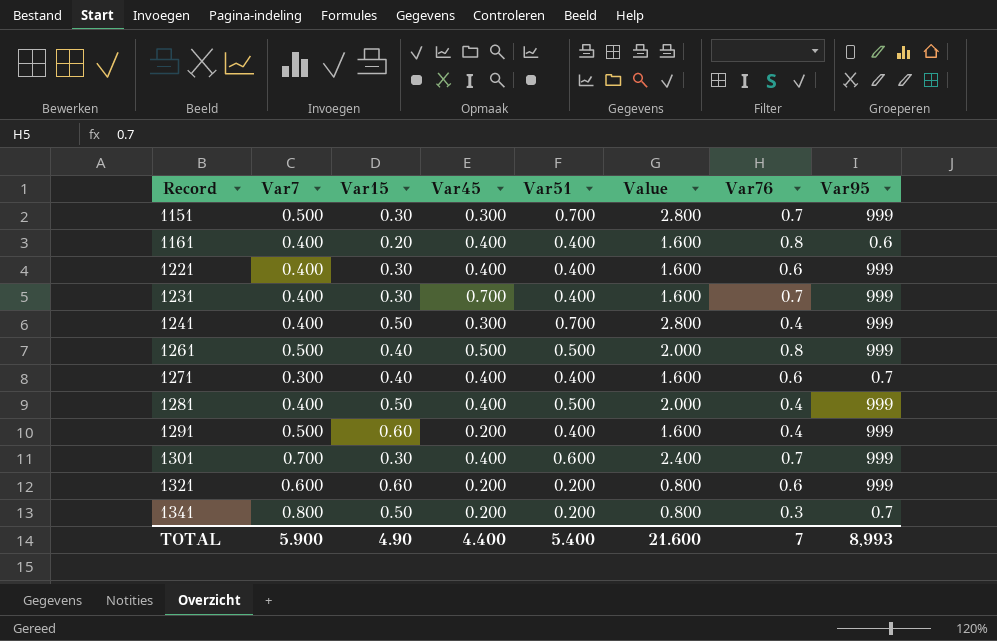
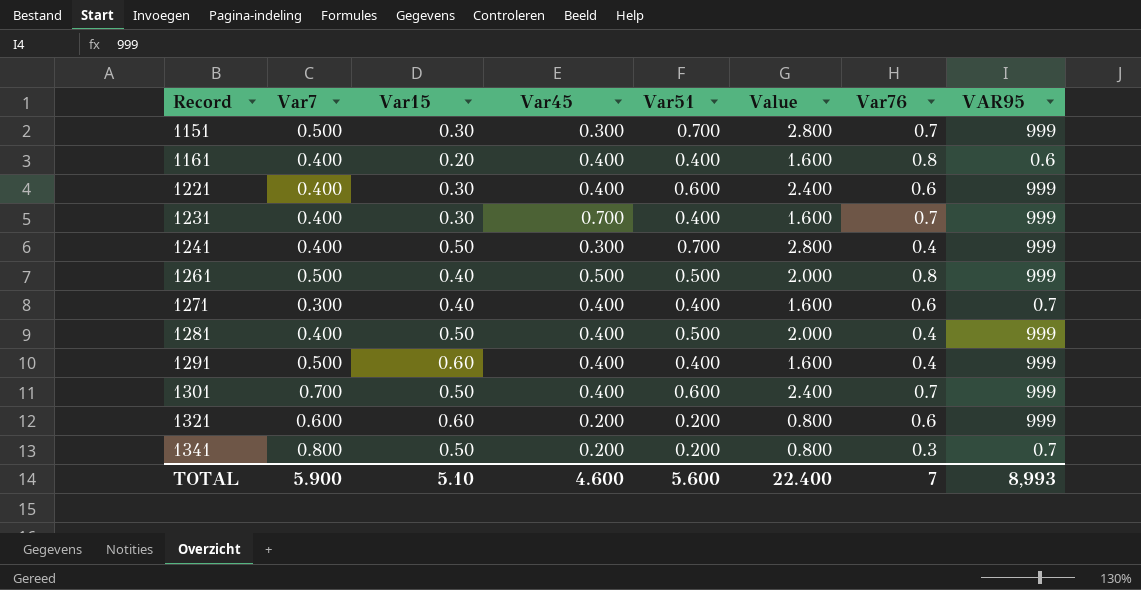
column name: Var95 -> VAR95
1221 | Var51: 0.400 -> 0.600
1221 | Value: 1.600 -> 2.400
1291 | Var45: 0.200 -> 0.400
1301 | Var15: 0.30 -> 0.50
TOTAL | Var15: 4.90 -> 5.10
TOTAL | Var45: 4.400 -> 4.600
TOTAL | Var51: 5.400 -> 5.600
TOTAL | Value: 21.600 -> 22.400

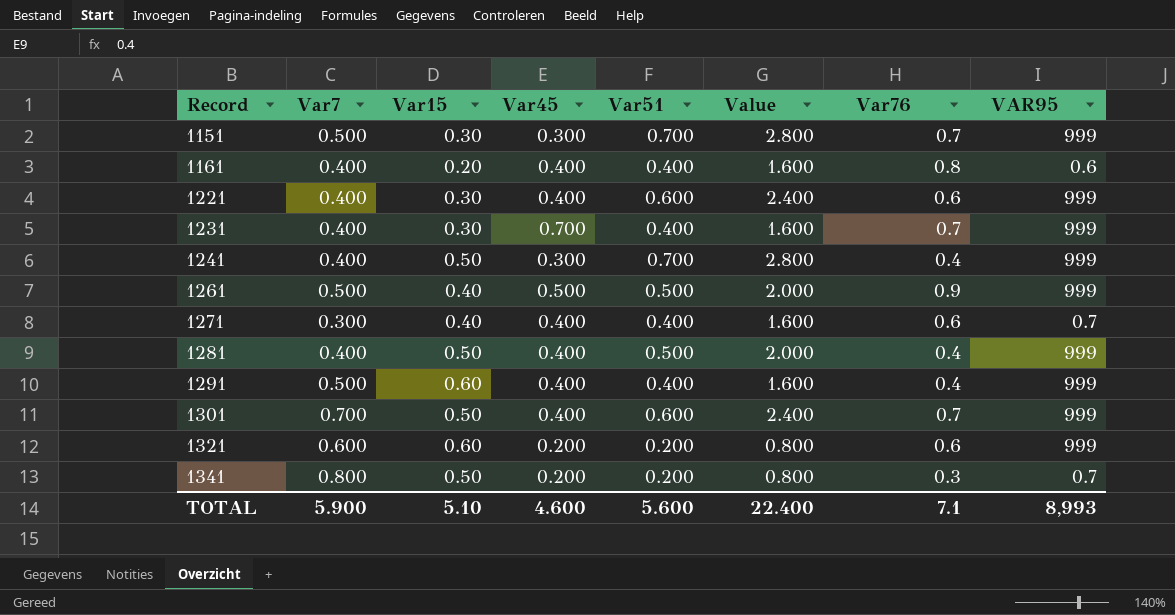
1261 | Var76: 0.8 -> 0.9
TOTAL | Var76: 7 -> 7.1

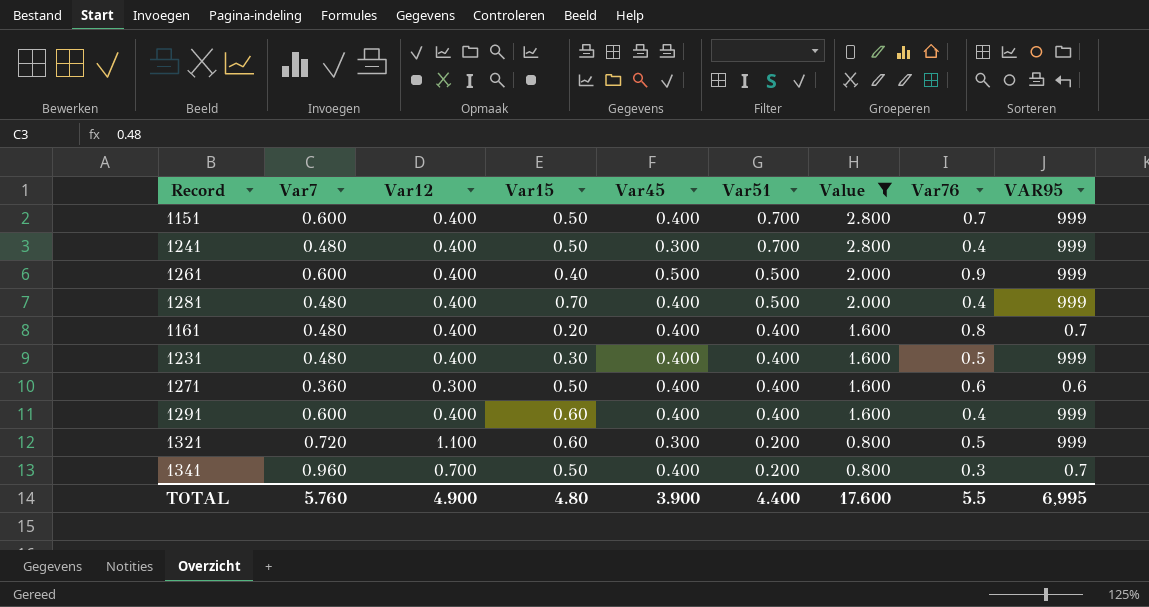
filter: none -> Value != 2.400
row order: Record ascending -> Var51 descending
column Var12 | position: none -> 3
1151 | Var7: 0.500 -> 0.600
1151 | Var15: 0.30 -> 0.50
1151 | Var45: 0.300 -> 0.400
1241 | Var7: 0.400 -> 0.480
1261 | Var7: 0.500 -> 0.600
1281 | Var7: 0.400 -> 0.480
1281 | Var15: 0.50 -> 0.70
1161 | Var7: 0.400 -> 0.480
1161 | VAR95: 0.6 -> 0.7
1231 | Var7: 0.400 -> 0.480
1231 | Var45: 0.700 -> 0.400
1231 | Var76: 0.7 -> 0.5
1271 | Var7: 0.300 -> 0.360
1271 | Var15: 0.40 -> 0.50
1271 | VAR95: 0.7 -> 0.6
1291 | Var7: 0.500 -> 0.600
1321 | Var7: 0.600 -> 0.720
1321 | Var45: 0.200 -> 0.300
1321 | Var76: 0.6 -> 0.5
1341 | Var7: 0.800 -> 0.960
1341 | Var45: 0.200 -> 0.400
TOTAL | Var7: 5.900 -> 5.760
TOTAL | Var15: 5.10 -> 4.80
TOTAL | Var45: 4.600 -> 3.900
TOTAL | Var51: 5.600 -> 4.400
TOTAL | Value: 22.400 -> 17.600
TOTAL | Var76: 7.1 -> 5.5
TOTAL | VAR95: 8,993 -> 6,995

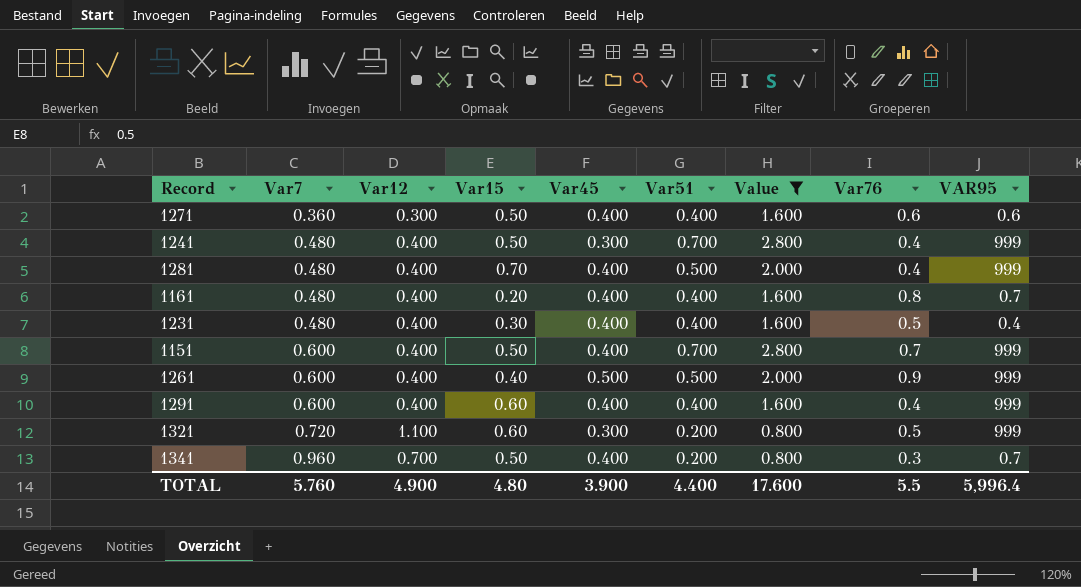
row order: Var51 descending -> Var7 ascending
1231 | VAR95: 999 -> 0.4
TOTAL | VAR95: 6,995 -> 5,996.4

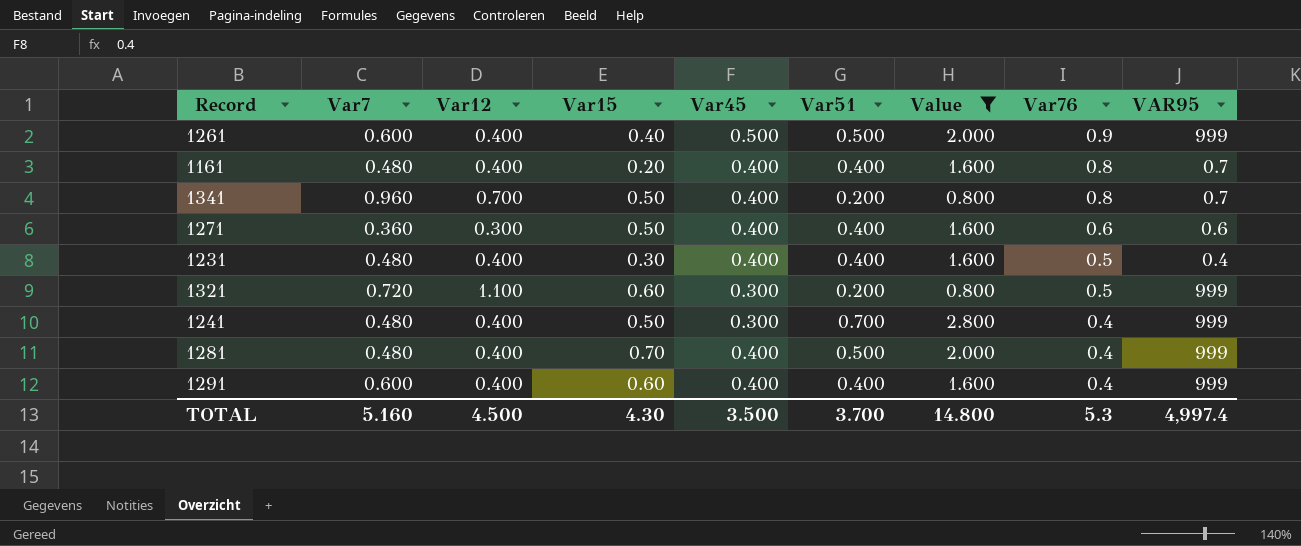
row order: Var7 ascending -> Var76 descending
row 1151: 0.600 | 0.400 | 0.50 | 0.400 | 0.700 | 2.800 | 0.7 | 999 -> none
1341 | Var76: 0.3 -> 0.8
TOTAL | Var7: 5.760 -> 5.160
TOTAL | Var12: 4.900 -> 4.500
TOTAL | Var15: 4.80 -> 4.30
TOTAL | Var45: 3.900 -> 3.500
TOTAL | Var51: 4.400 -> 3.700
TOTAL | Value: 17.600 -> 14.800
TOTAL | Var76: 5.5 -> 5.3
TOTAL | VAR95: 5,996.4 -> 4,997.4

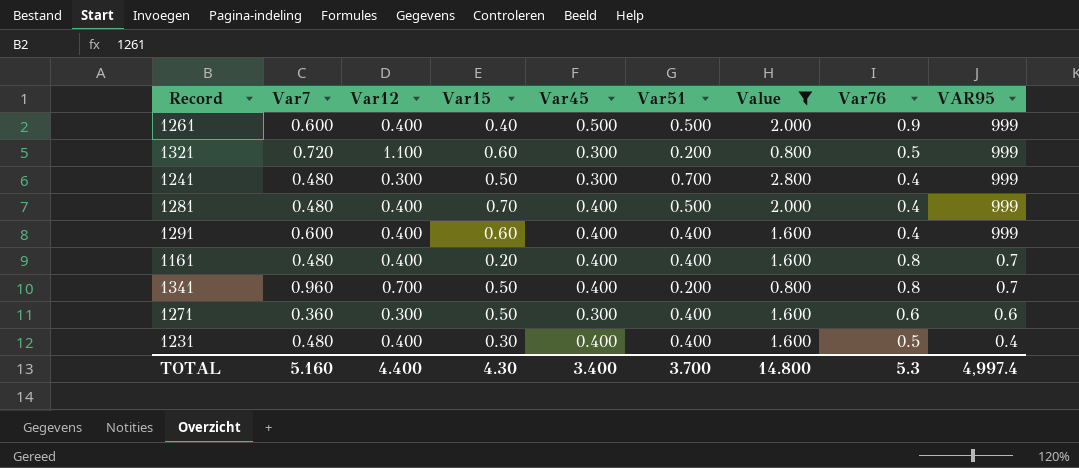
row order: Var76 descending -> VAR95 descending
1241 | Var12: 0.400 -> 0.300
1271 | Var45: 0.400 -> 0.300
TOTAL | Var12: 4.500 -> 4.400
TOTAL | Var45: 3.500 -> 3.400

